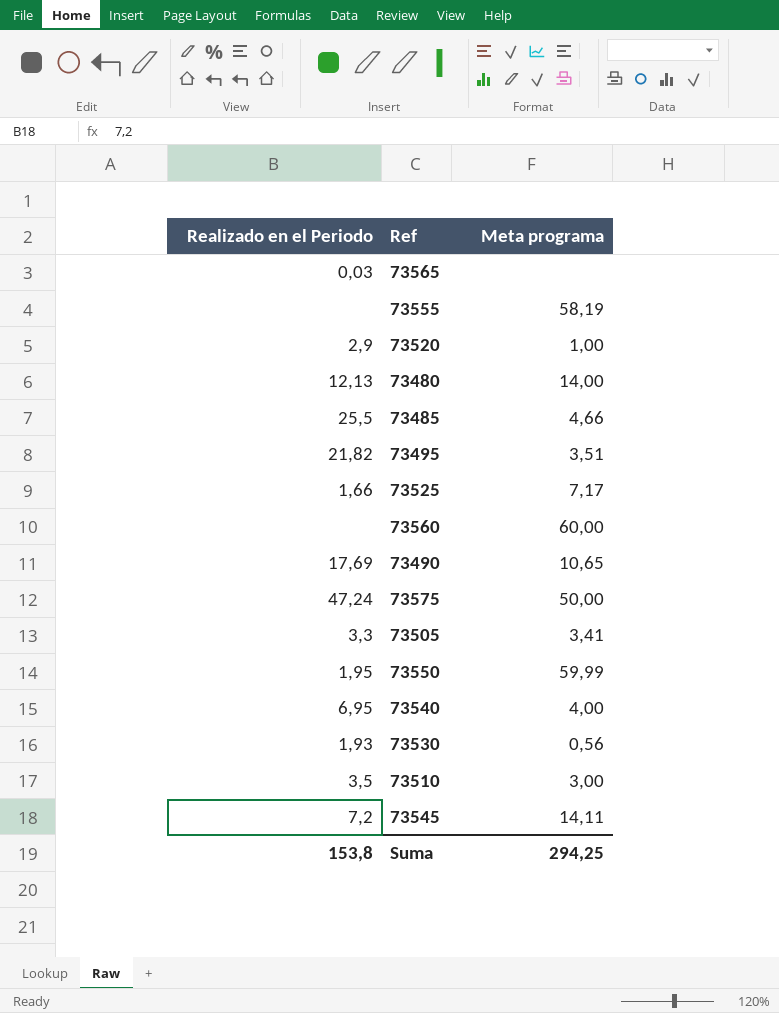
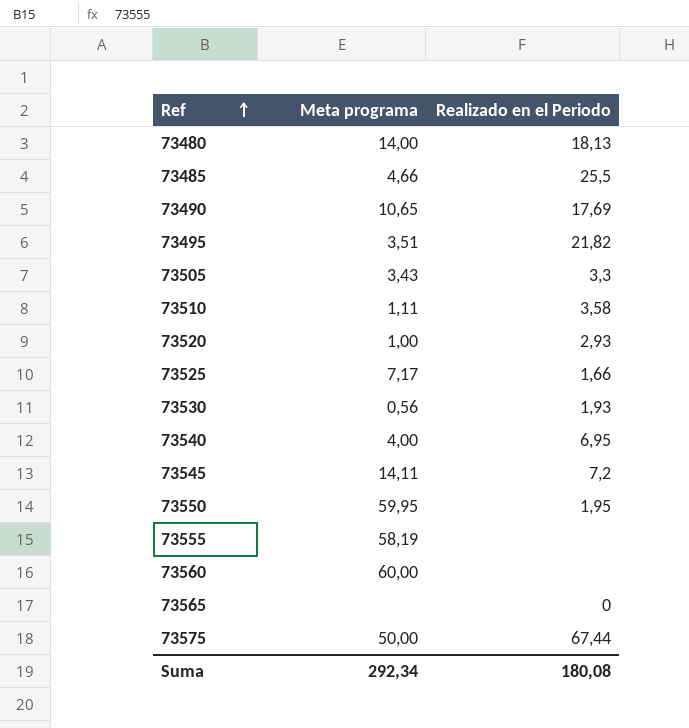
row order: none -> Ref ascending
column Realizado en el Periodo | position: 1 -> 3
73480 | Realizado en el Periodo: 12,13 -> 18,13
73505 | Meta programa: 3,41 -> 3,43
73510 | Meta programa: 3,00 -> 1,11
73510 | Realizado en el Periodo: 3,5 -> 3,58
73520 | Realizado en el Periodo: 2,9 -> 2,93
73550 | Meta programa: 59,99 -> 59,95
73565 | Realizado en el Periodo: 0,03 -> 0
73575 | Realizado en el Periodo: 47,24 -> 67,44
Suma | Meta programa: 294,25 -> 292,34
Suma | Realizado en el Periodo: 153,8 -> 180,08

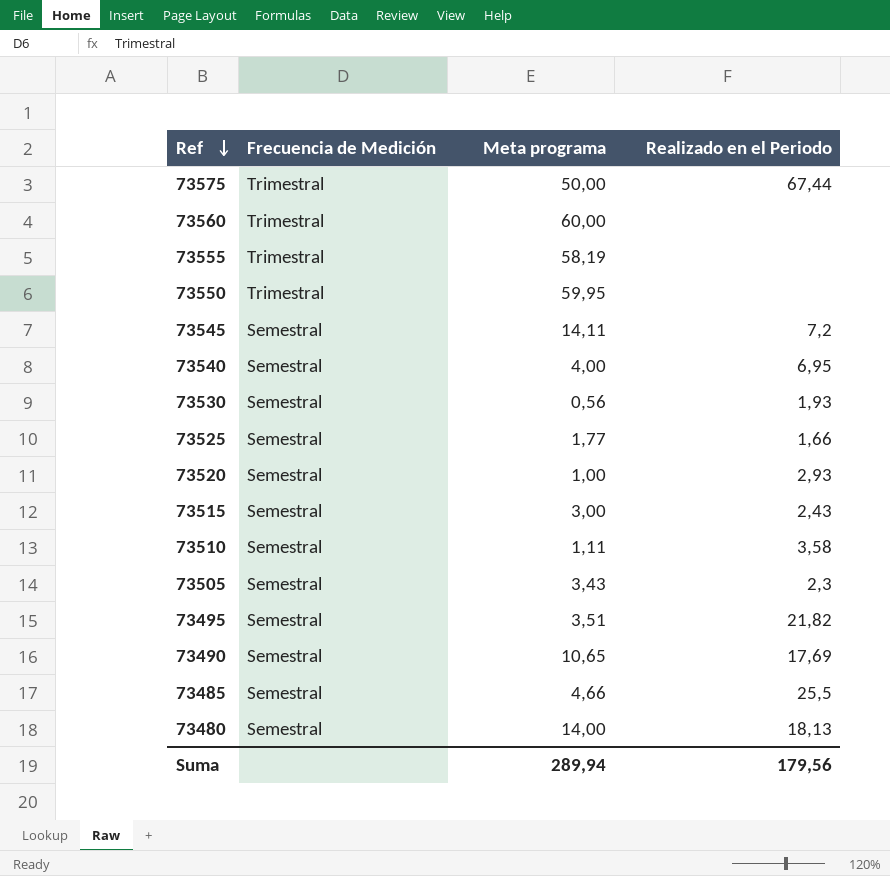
row order: Ref ascending -> Ref descending
column Frecuencia de Medición | position: none -> 2
row 73565: none | 0 -> none
73550 | Realizado en el Periodo: 1,95 -> none
73525 | Meta programa: 7,17 -> 1,77
row 73515: none -> Semestral | 3,00 | 2,43
73505 | Realizado en el Periodo: 3,3 -> 2,3
Suma | Meta programa: 292,34 -> 289,94
Suma | Realizado en el Periodo: 180,08 -> 179,56

